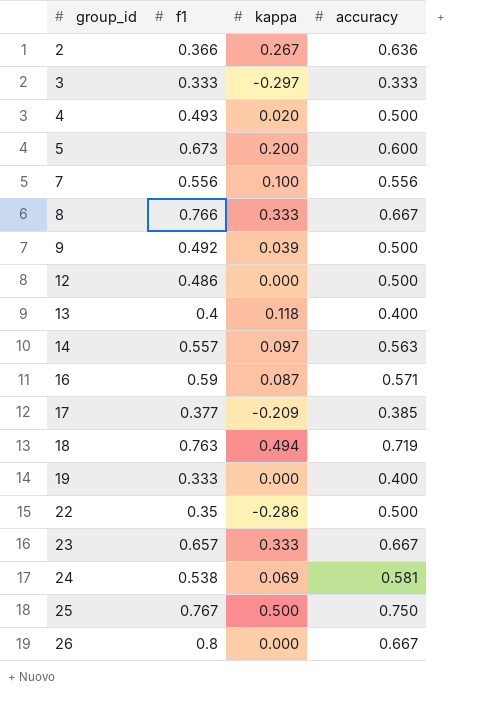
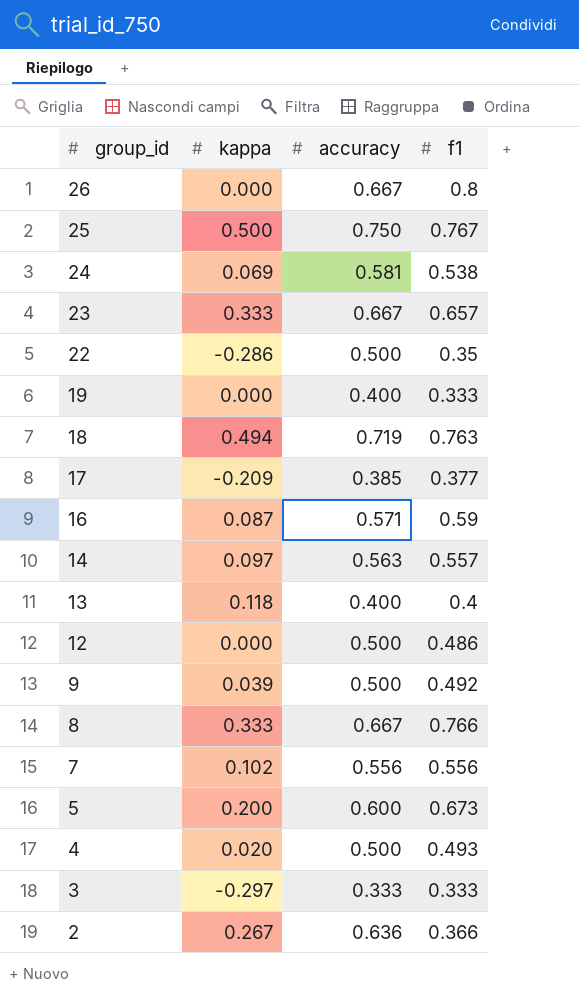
row order: group_id ascending -> group_id descending
column f1 | position: 2 -> 4
7 | kappa: 0.100 -> 0.102

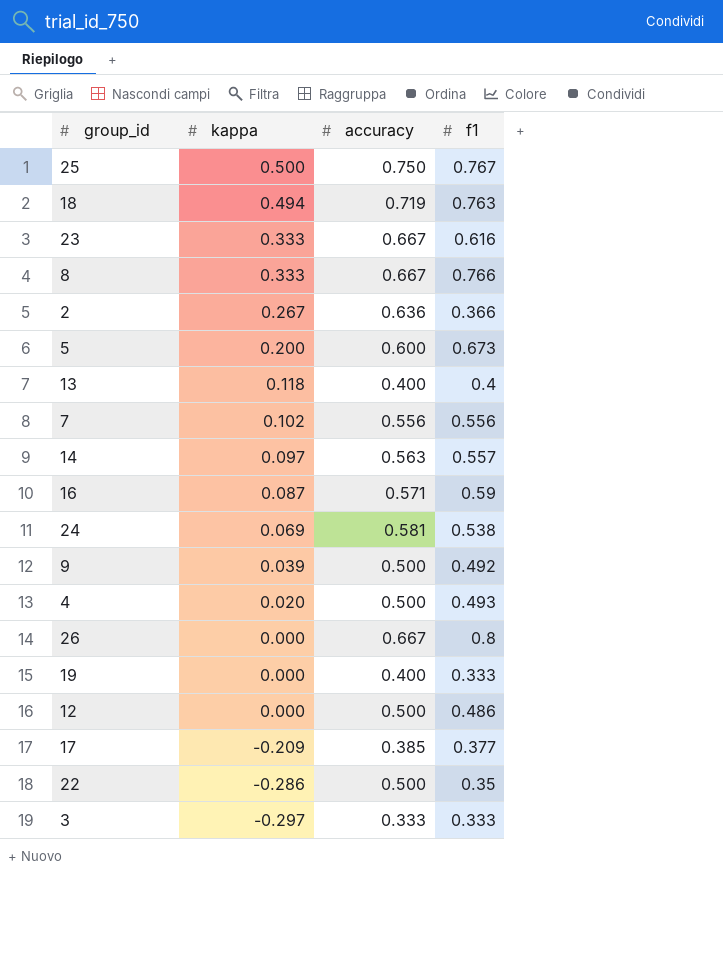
row order: group_id descending -> kappa descending
23 | f1: 0.657 -> 0.616

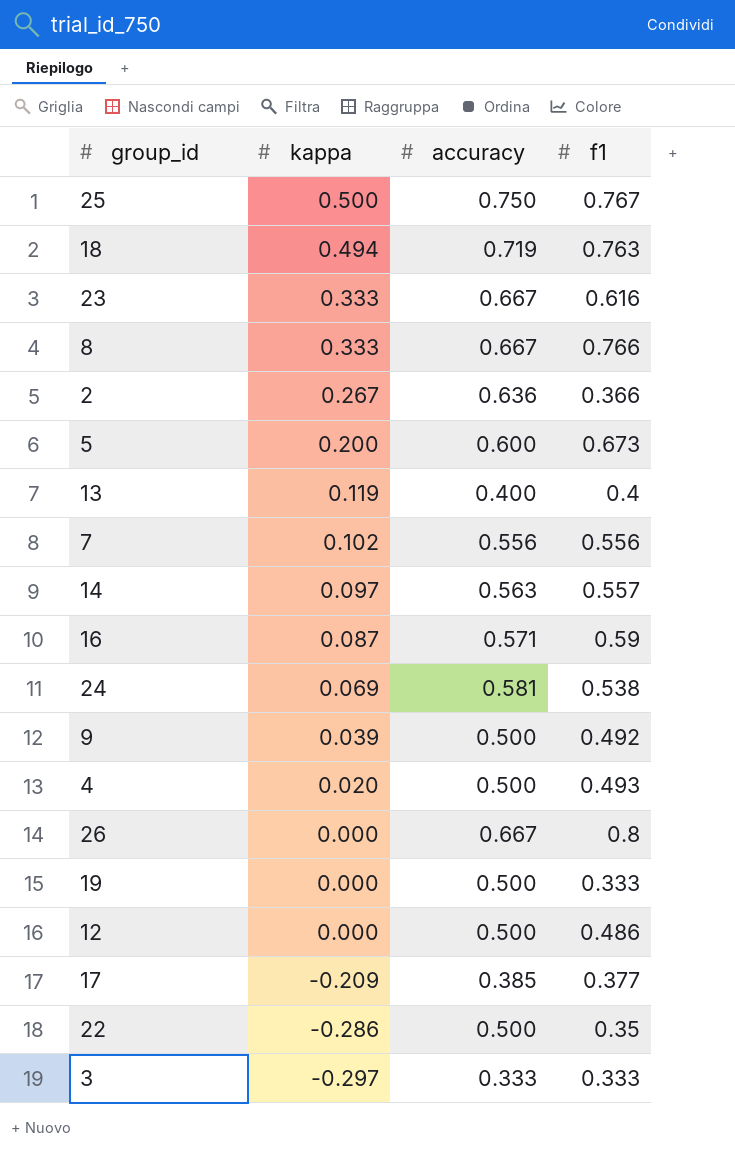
13 | kappa: 0.118 -> 0.119
19 | accuracy: 0.400 -> 0.500

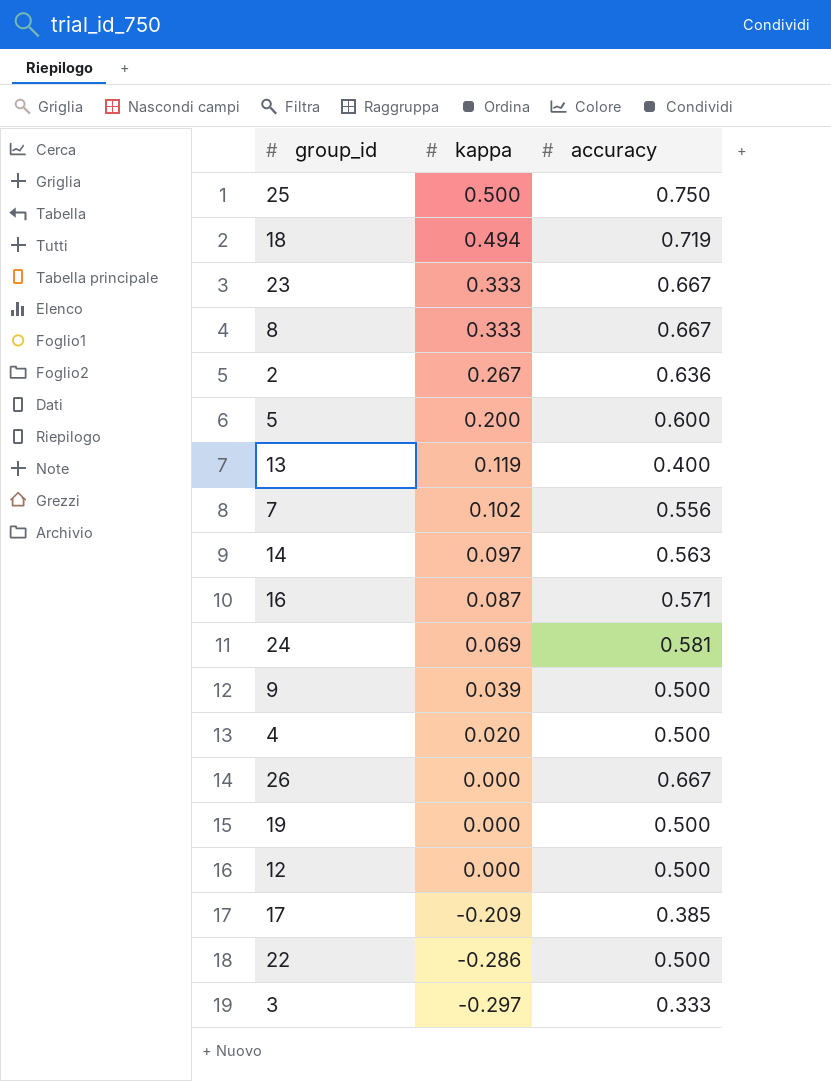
column f1 | position: 4 -> none

